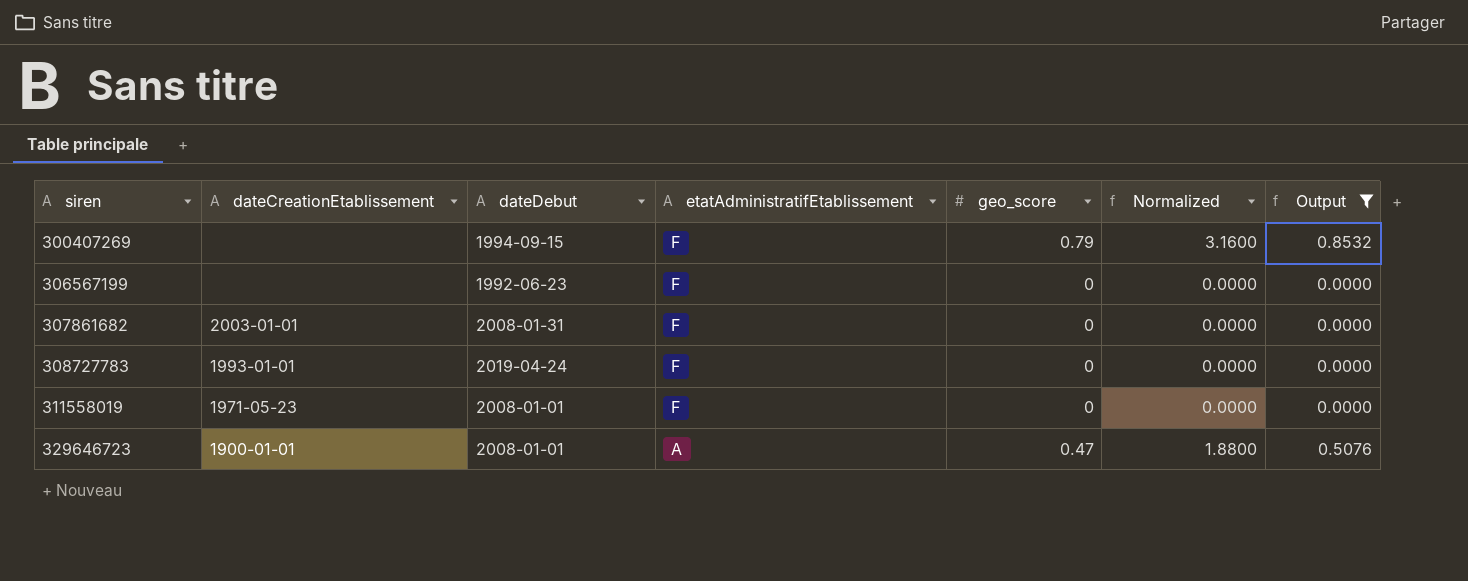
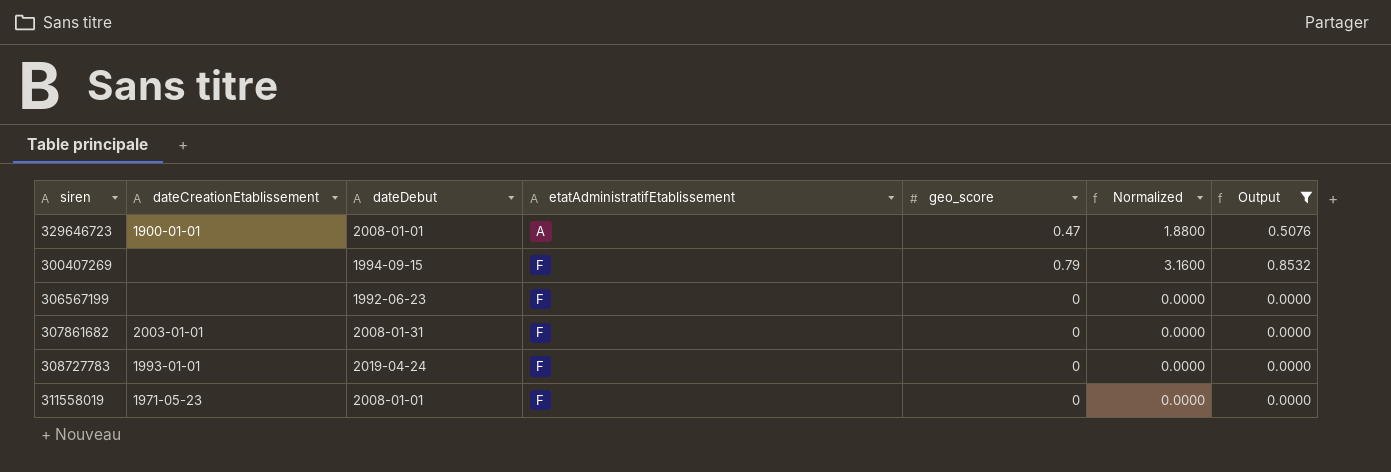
row order: siren ascending -> etatAdministratifEtablissement ascending

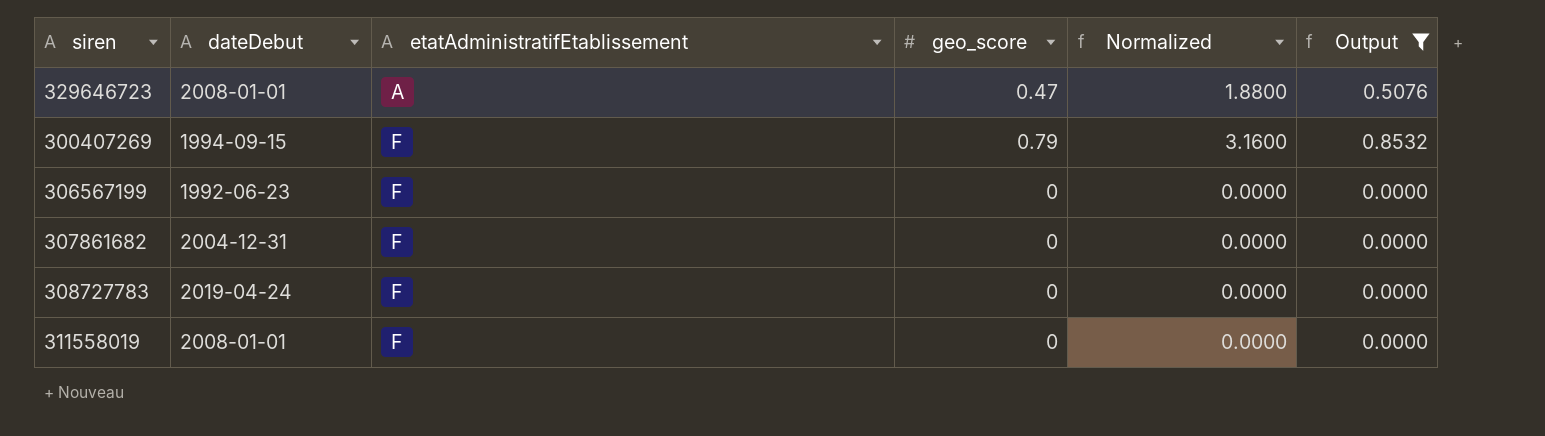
column dateCreationEtablissement | position: 2 -> none
307861682 | dateDebut: 2008-01-31 -> 2004-12-31

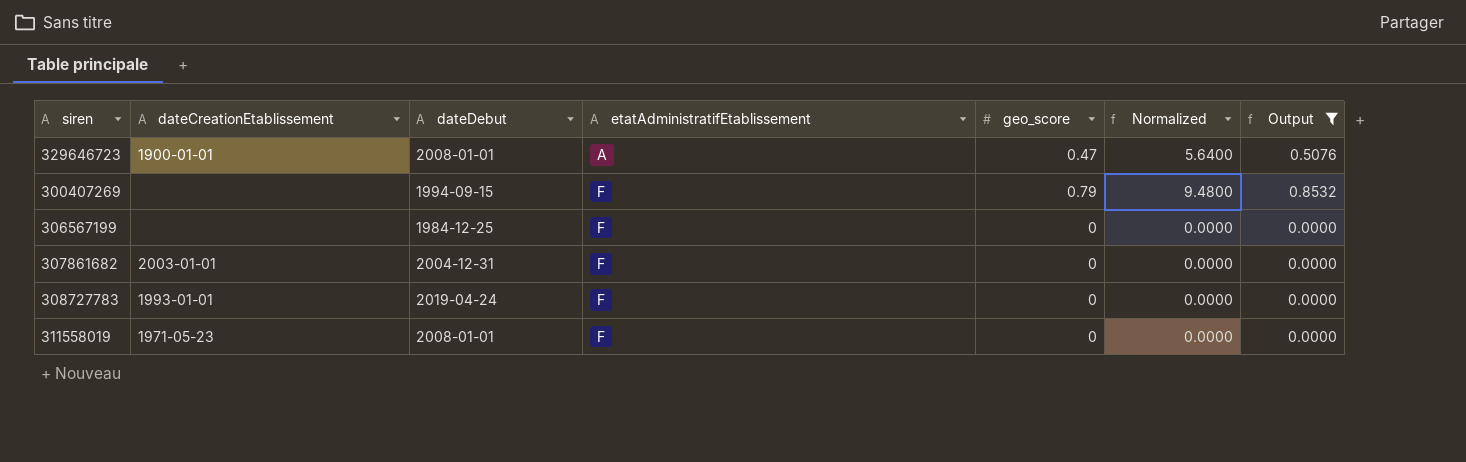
column dateCreationEtablissement | position: none -> 2
column Normalized | formula: [geo_score] * 4 -> [geo_score] * 12
306567199 | dateDebut: 1992-06-23 -> 1984-12-25

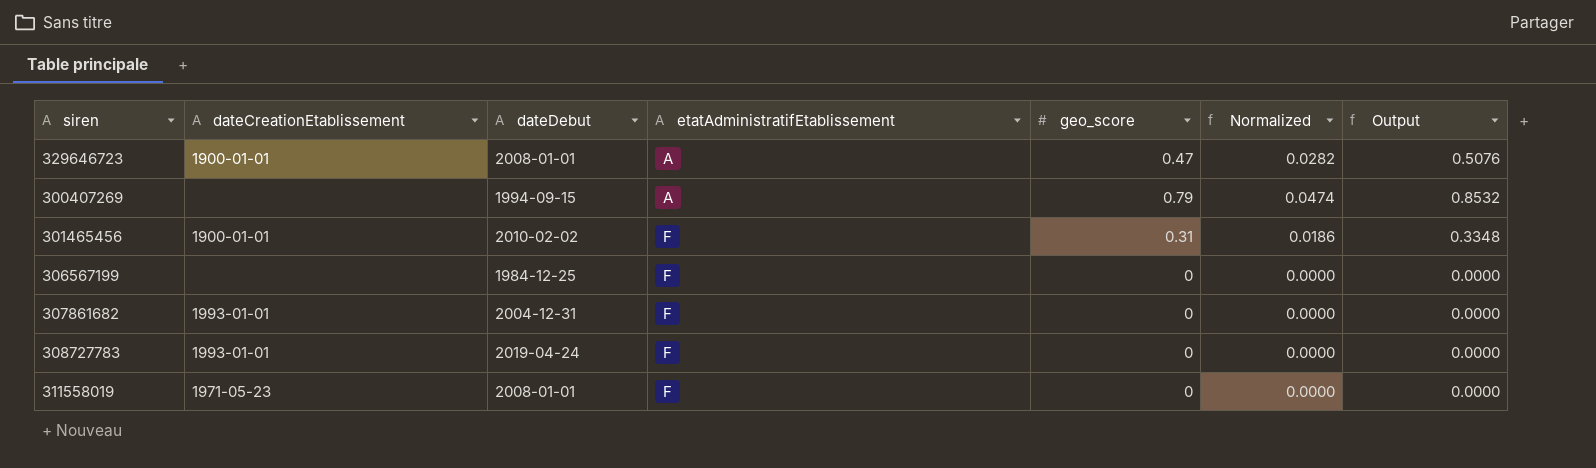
filter: Output != 0.3348 -> none
column Normalized | formula: [geo_score] * 12 -> [geo_score] * 0.06
300407269 | etatAdministratifEtablissement: F -> A
307861682 | dateCreationEtablissement: 2003-01-01 -> 1993-01-01

